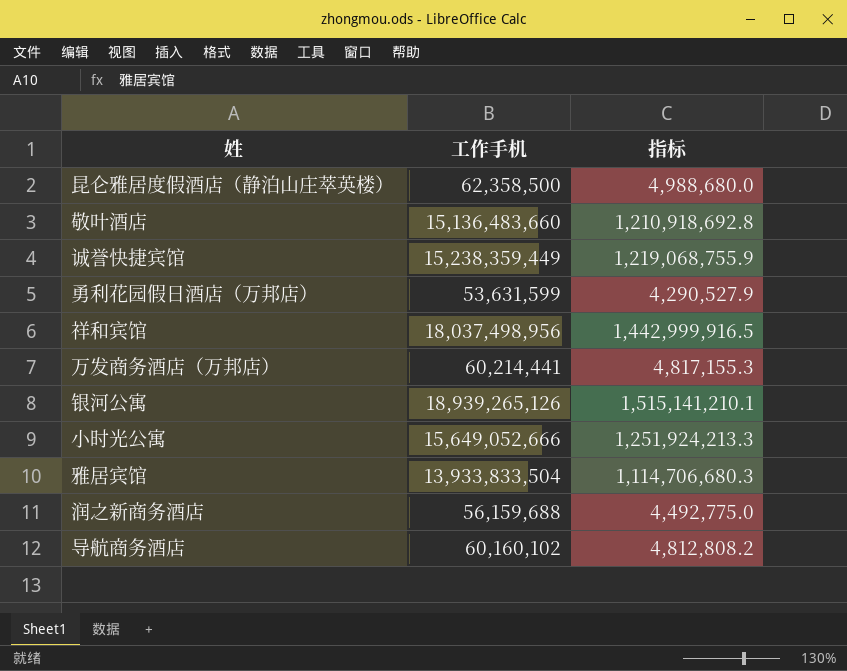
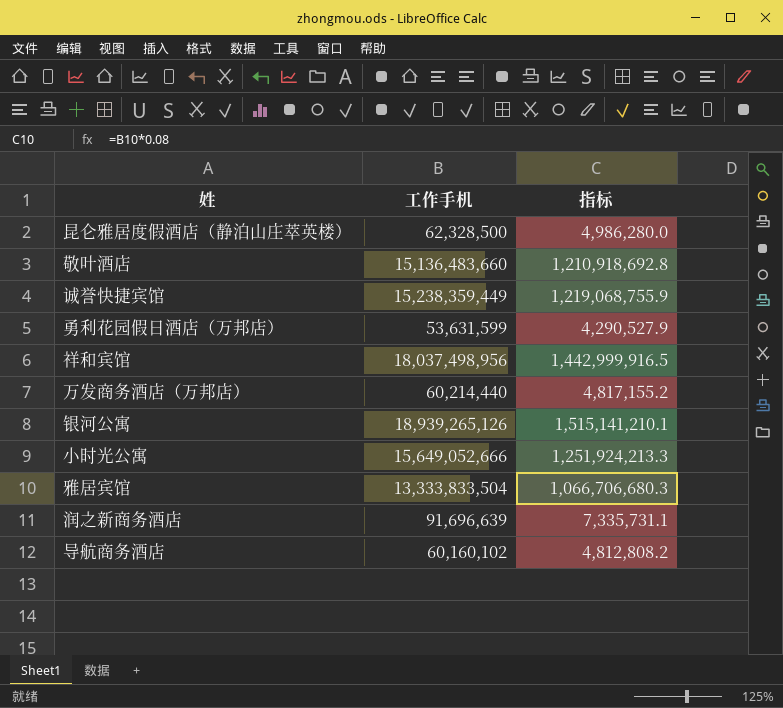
昆仑雅居度假酒店（静泊山庄萃英楼） | 工作手机: 62,358,500 -> 62,328,500
昆仑雅居度假酒店（静泊山庄萃英楼） | 指标: 4,988,680.0 -> 4,986,280.0
万发商务酒店（万邦店） | 工作手机: 60,214,441 -> 60,214,440
万发商务酒店（万邦店） | 指标: 4,817,155.3 -> 4,817,155.2
雅居宾馆 | 工作手机: 13,933,833,504 -> 13,333,833,504
雅居宾馆 | 指标: 1,114,706,680.3 -> 1,066,706,680.3
润之新商务酒店 | 工作手机: 56,159,688 -> 91,696,639
润之新商务酒店 | 指标: 4,492,775.0 -> 7,335,731.1

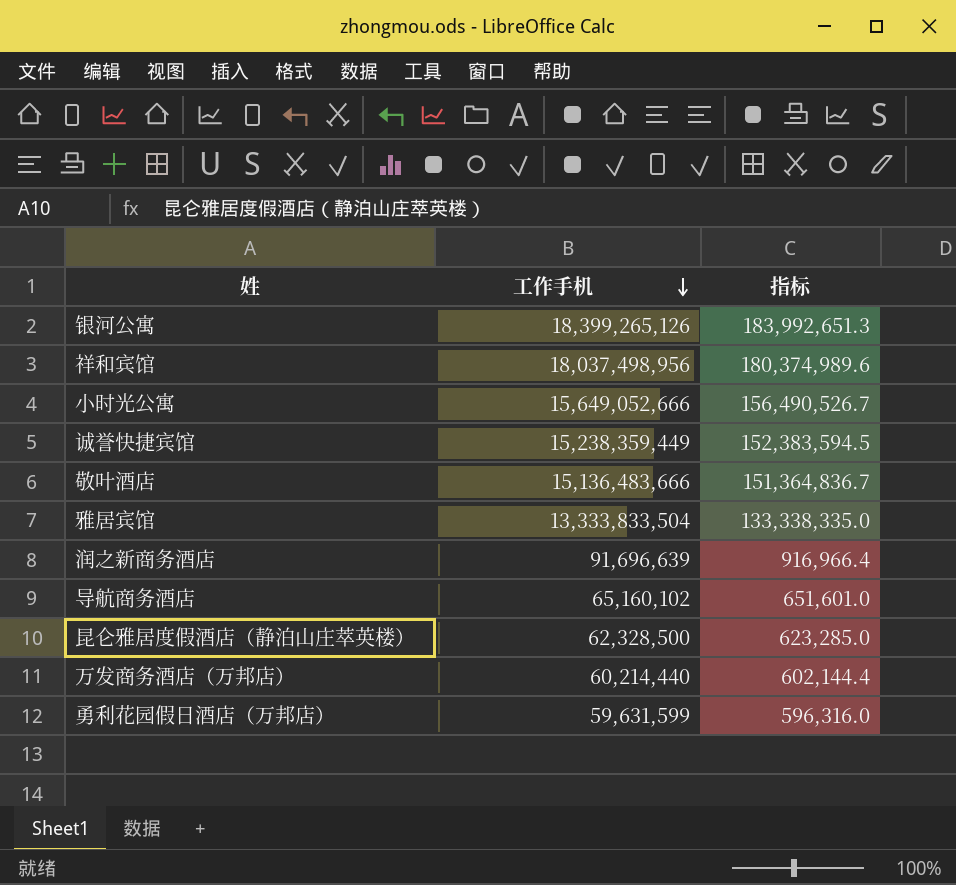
row order: none -> 工作手机 descending
column 指标 | formula: [工作手机] * 0.08 -> [工作手机] * 0.01
银河公寓 | 工作手机: 18,939,265,126 -> 18,399,265,126
敬叶酒店 | 工作手机: 15,136,483,660 -> 15,136,483,666
导航商务酒店 | 工作手机: 60,160,102 -> 65,160,102
勇利花园假日酒店（万邦店） | 工作手机: 53,631,599 -> 59,631,599

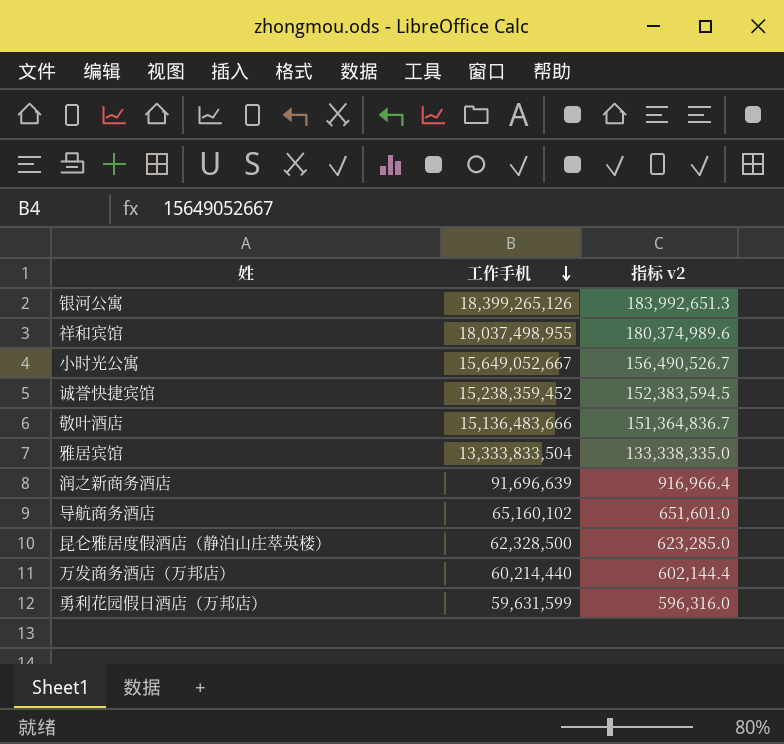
column name: 指标 -> 指标 v2
祥和宾馆 | 工作手机: 18,037,498,956 -> 18,037,498,955
小时光公寓 | 工作手机: 15,649,052,666 -> 15,649,052,667
诚誉快捷宾馆 | 工作手机: 15,238,359,449 -> 15,238,359,452

